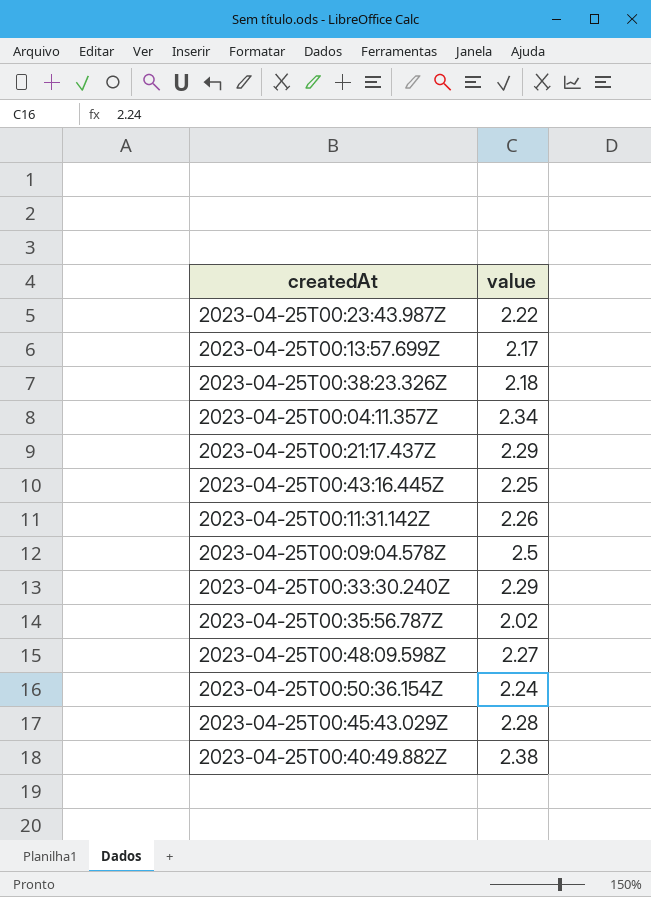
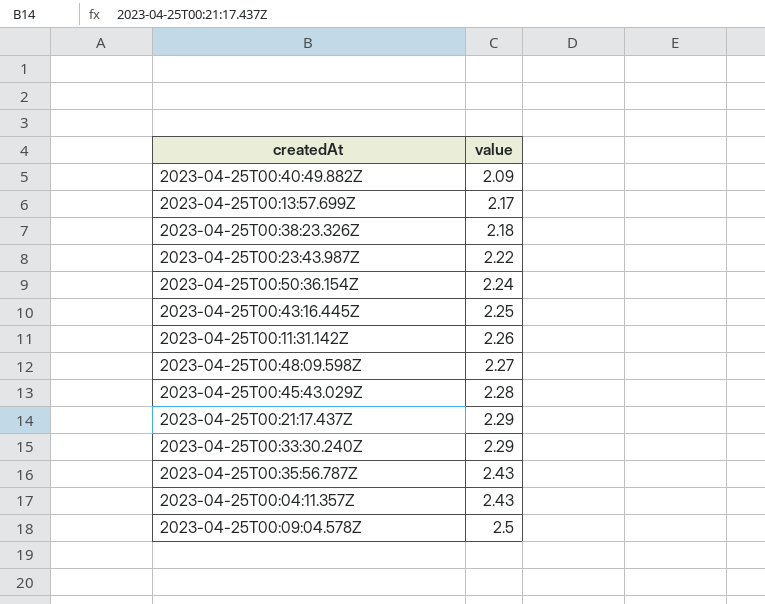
row order: none -> value ascending
2023-04-25T00:40:49.882Z | value: 2.38 -> 2.09
2023-04-25T00:35:56.787Z | value: 2.02 -> 2.43
2023-04-25T00:04:11.357Z | value: 2.34 -> 2.43

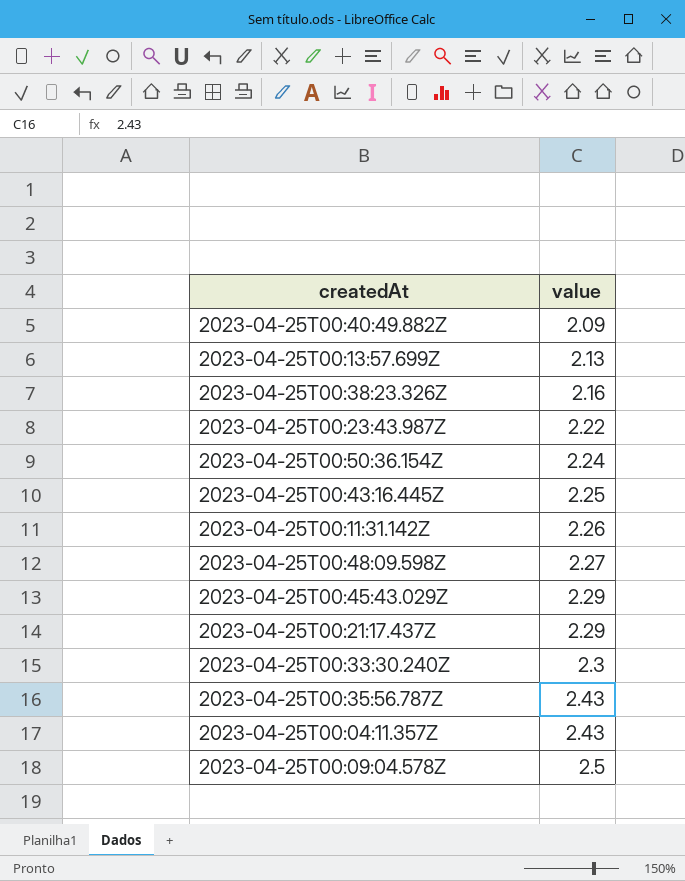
2023-04-25T00:13:57.699Z | value: 2.17 -> 2.13
2023-04-25T00:38:23.326Z | value: 2.18 -> 2.16
2023-04-25T00:45:43.029Z | value: 2.28 -> 2.29
2023-04-25T00:33:30.240Z | value: 2.29 -> 2.3

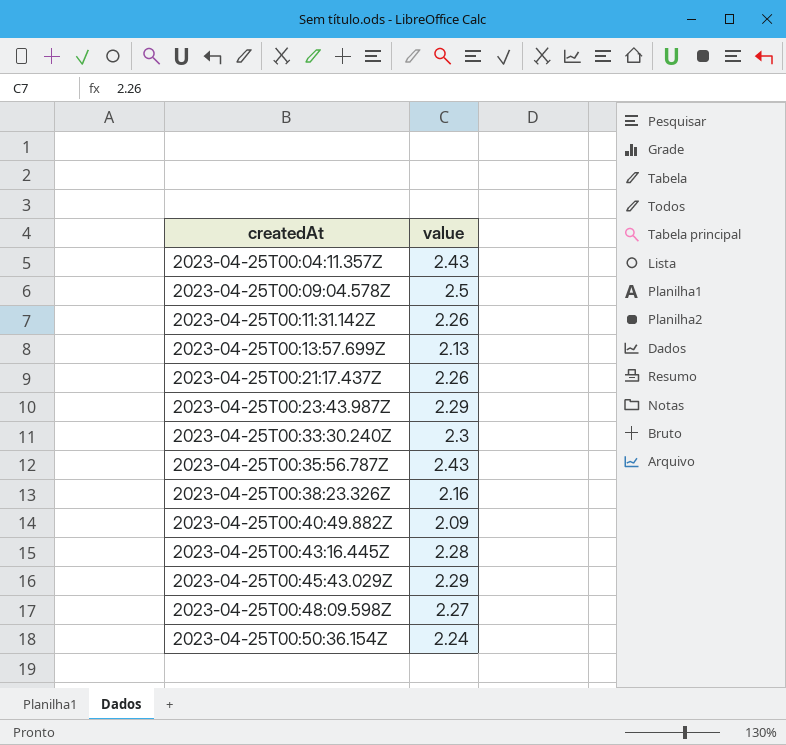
row order: value ascending -> createdAt ascending
2023-04-25T00:21:17.437Z | value: 2.29 -> 2.26
2023-04-25T00:23:43.987Z | value: 2.22 -> 2.29
2023-04-25T00:43:16.445Z | value: 2.25 -> 2.28

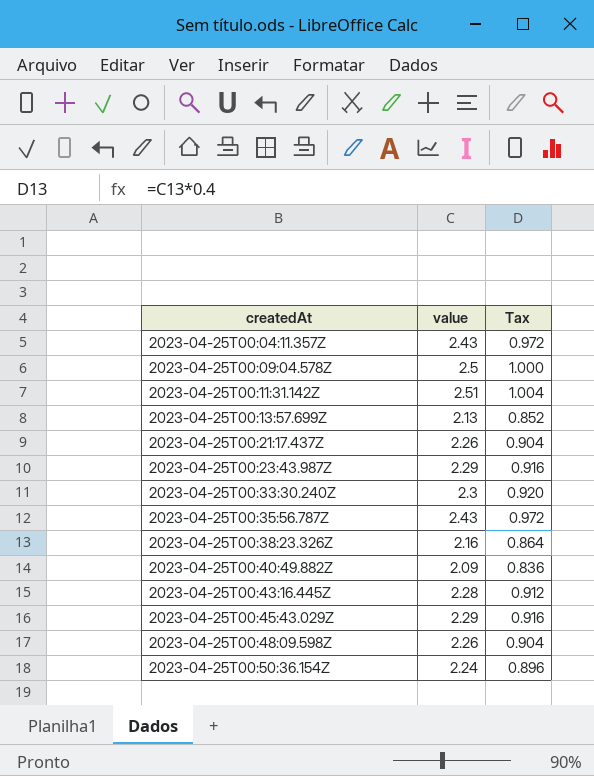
column Tax | formula: none -> [value] * 0.4
2023-04-25T00:11:31.142Z | value: 2.26 -> 2.51
2023-04-25T00:48:09.598Z | value: 2.27 -> 2.26

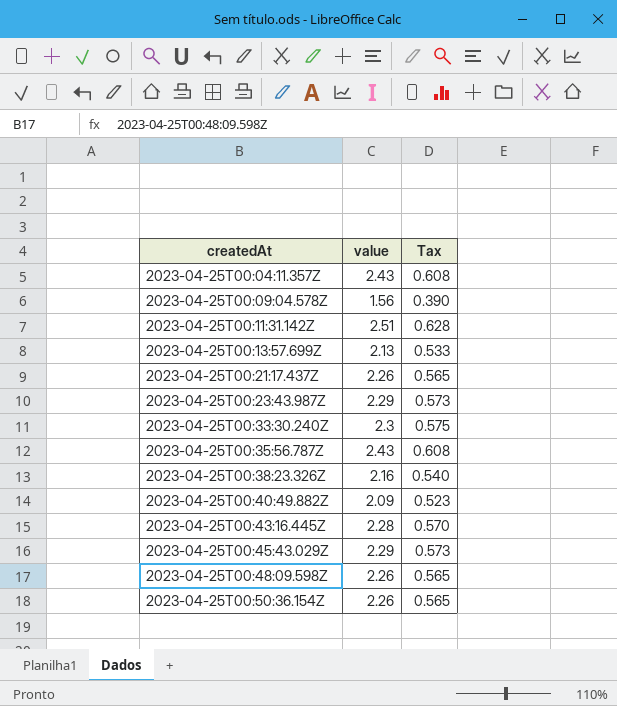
column Tax | formula: [value] * 0.4 -> [value] * 0.25
2023-04-25T00:09:04.578Z | value: 2.5 -> 1.56
2023-04-25T00:50:36.154Z | value: 2.24 -> 2.26

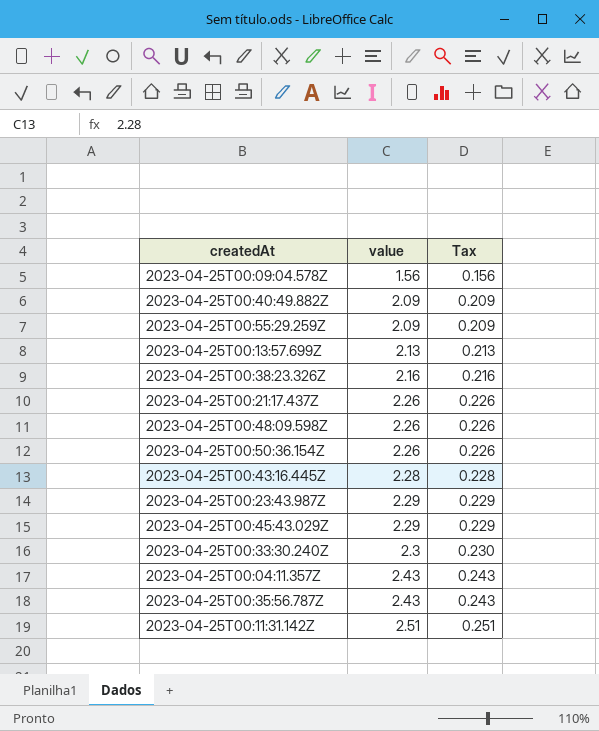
row order: createdAt ascending -> value ascending
column Tax | formula: [value] * 0.25 -> [value] * 0.1
row 2023-04-25T00:55:29.259Z: none -> 2.09 | 0.209

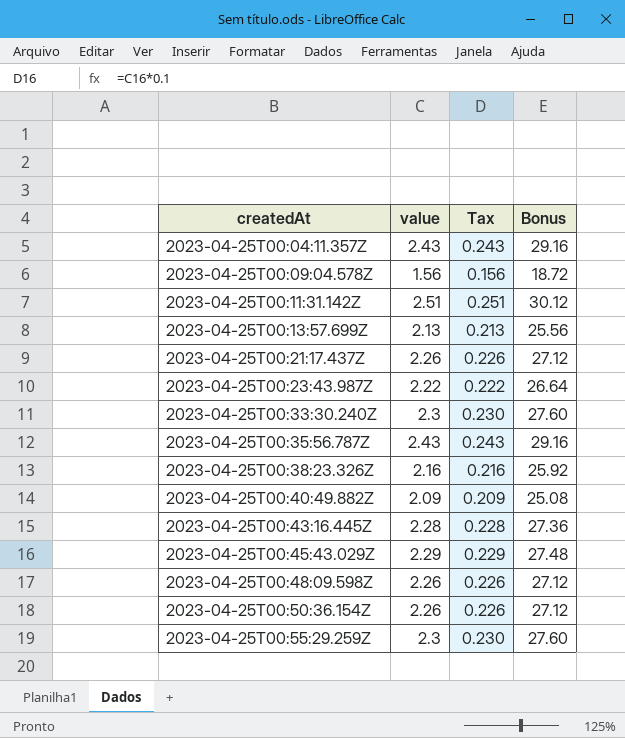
row order: value ascending -> createdAt ascending
column Bonus | formula: none -> [value] * 12
2023-04-25T00:23:43.987Z | value: 2.29 -> 2.22
2023-04-25T00:23:43.987Z | Tax: 0.229 -> 0.222
2023-04-25T00:55:29.259Z | value: 2.09 -> 2.3
2023-04-25T00:55:29.259Z | Tax: 0.209 -> 0.230

